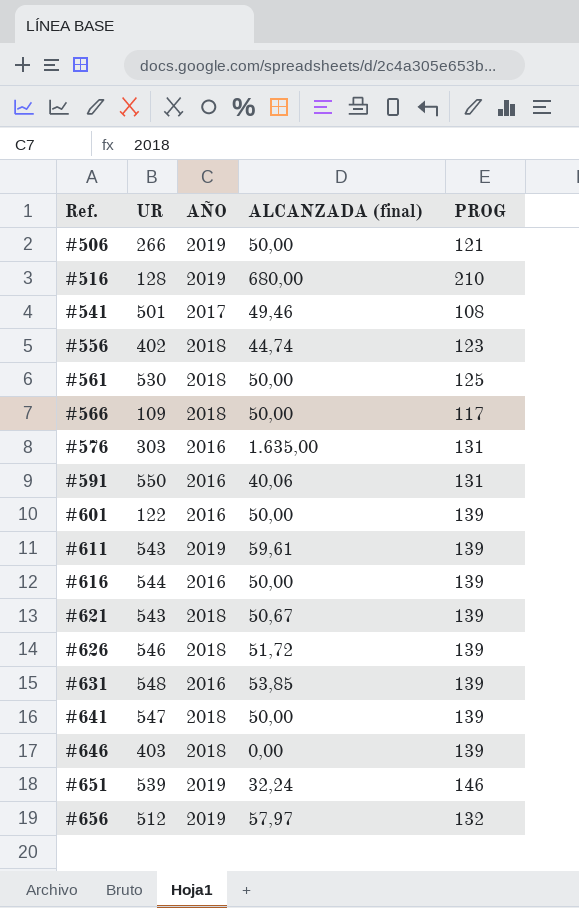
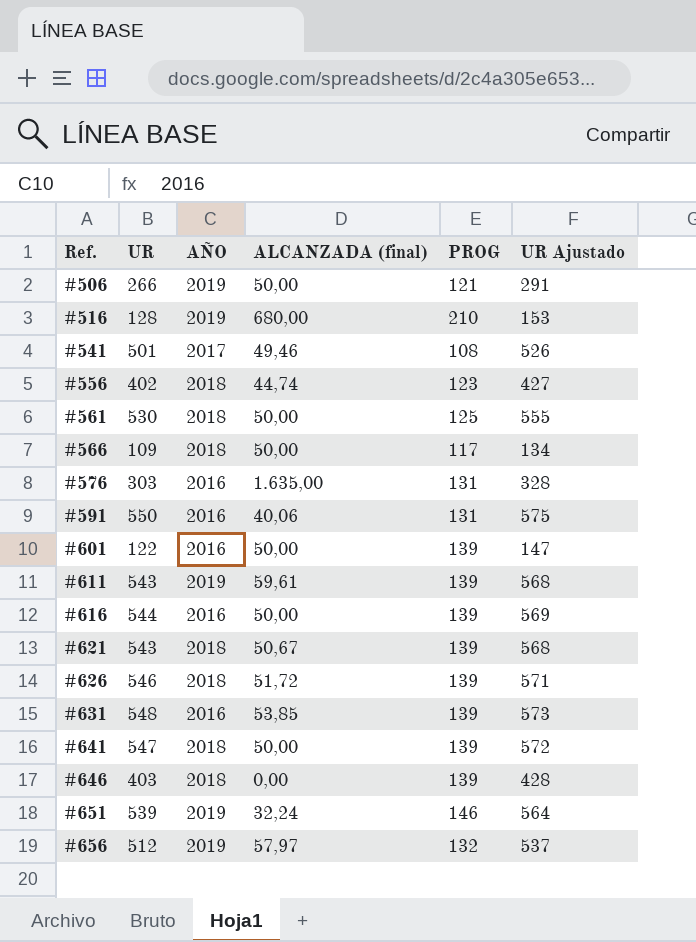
column UR Ajustado | formula: none -> [UR] + 25

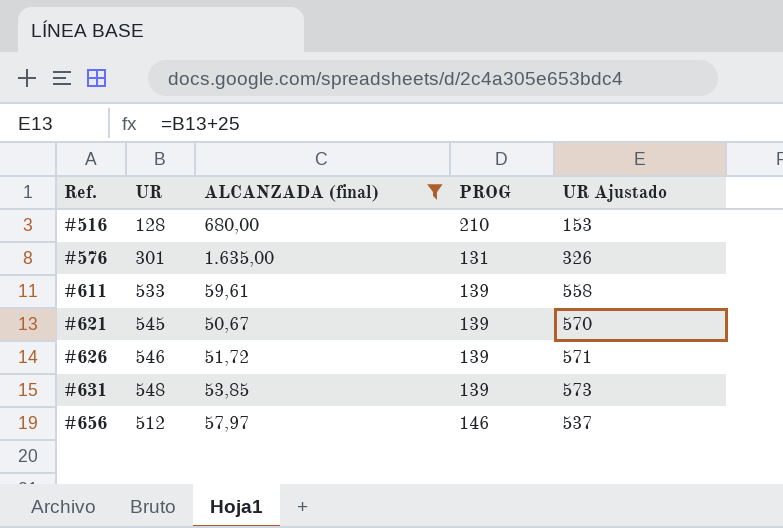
filter: none -> ALCANZADA (final) >= 50,67
column AÑO | position: 3 -> none
#576 | UR: 303 -> 301
#576 | UR Ajustado: 328 -> 326
#611 | UR: 543 -> 533
#611 | UR Ajustado: 568 -> 558
#621 | UR: 543 -> 545
#621 | UR Ajustado: 568 -> 570
#656 | PROG: 132 -> 146

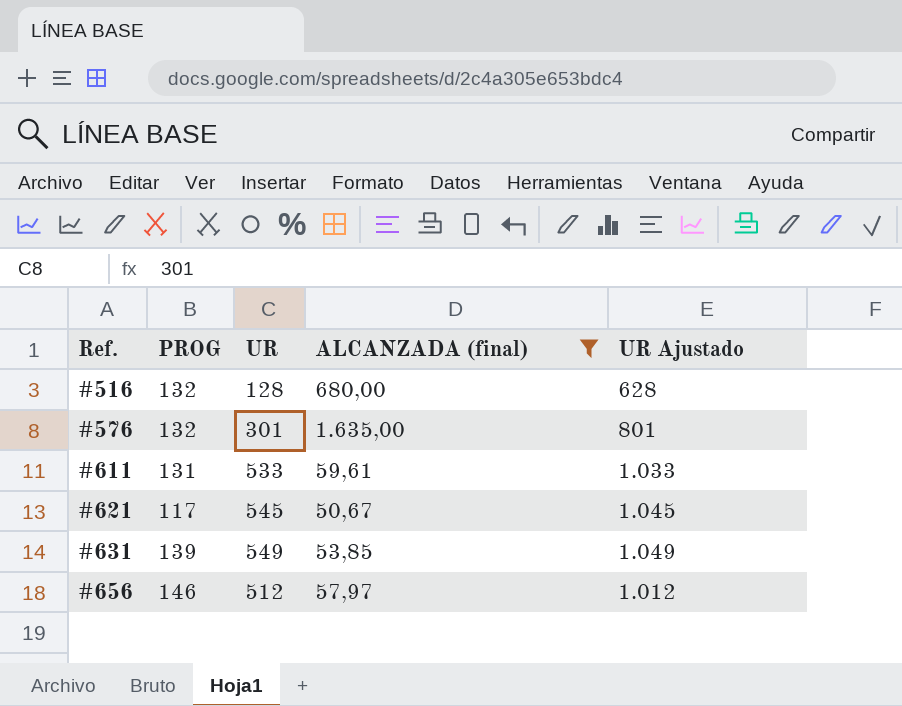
column PROG | position: 4 -> 2
column UR Ajustado | formula: [UR] + 25 -> [UR] + 500
row #626: 546 | 51,72 | 139 | 571 -> none
#516 | PROG: 210 -> 132
#576 | PROG: 131 -> 132
#611 | PROG: 139 -> 131
#621 | PROG: 139 -> 117
#631 | UR: 548 -> 549

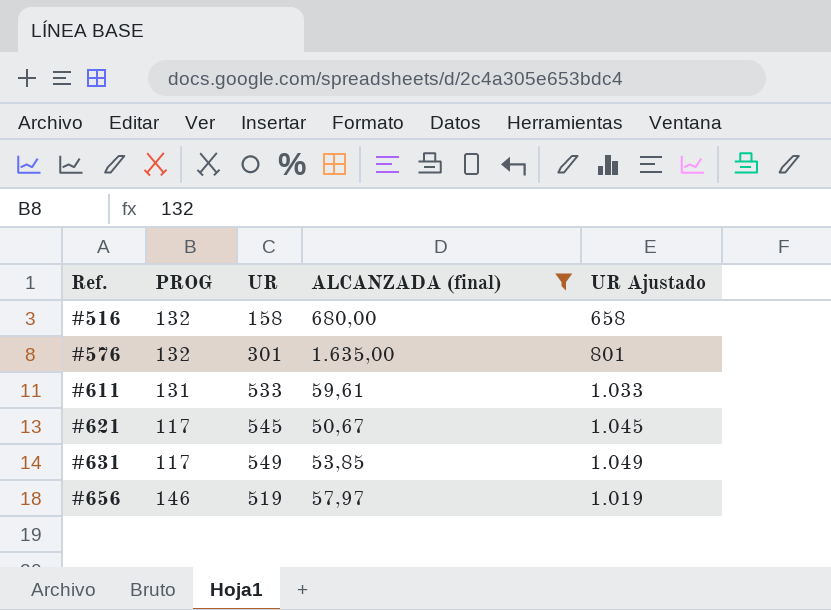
#516 | UR: 128 -> 158
#516 | UR Ajustado: 628 -> 658
#631 | PROG: 139 -> 117
#656 | UR: 512 -> 519
#656 | UR Ajustado: 1.012 -> 1.019

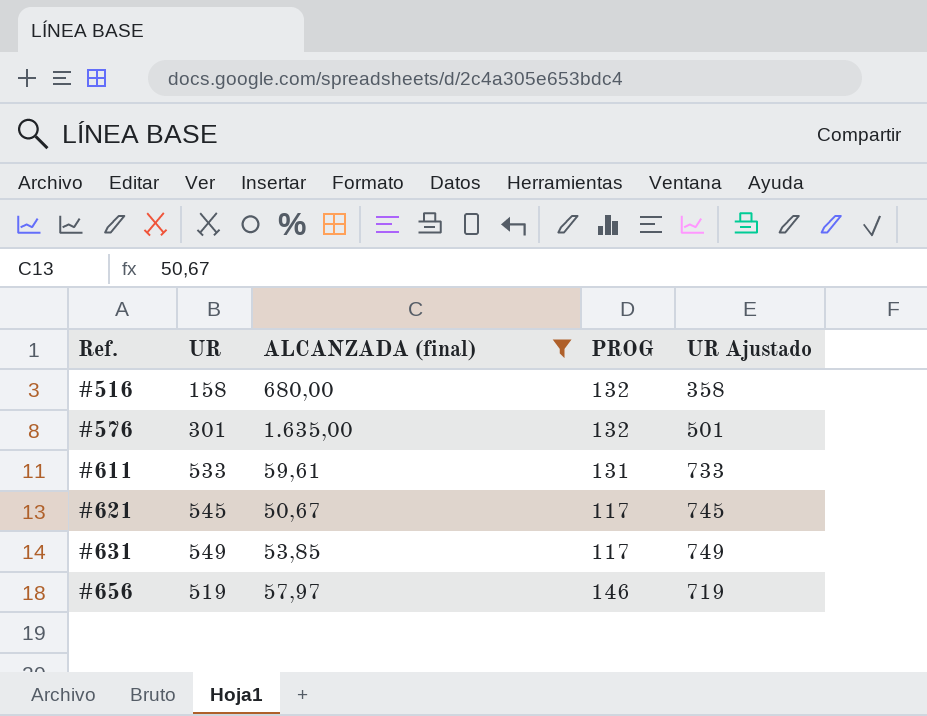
column PROG | position: 2 -> 4
column UR Ajustado | formula: [UR] + 500 -> [UR] + 200

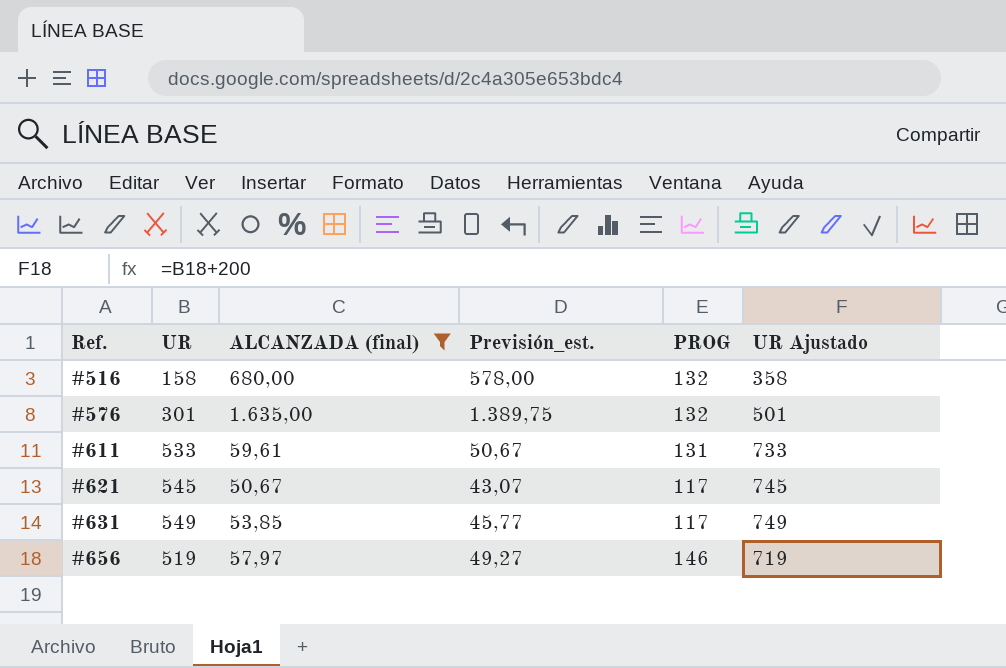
column Previsión_est. | formula: none -> [ALCANZADA (final)] * 0,85

